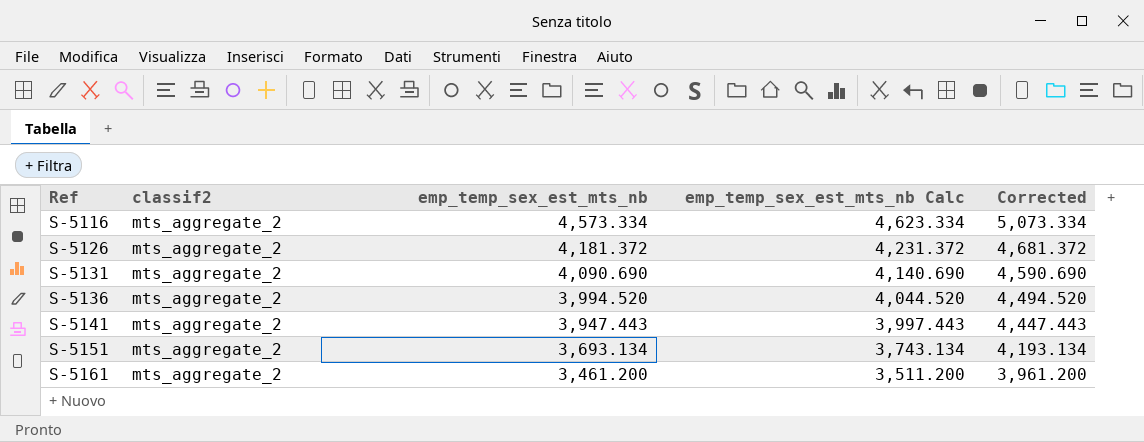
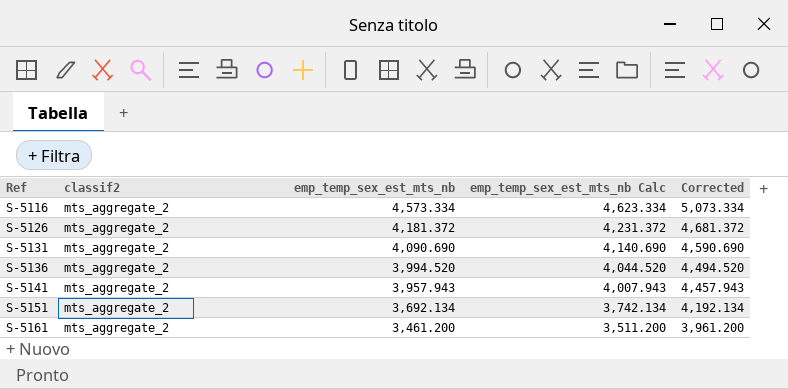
S-5141 | emp_temp_sex_est_mts_nb: 3,947.443 -> 3,957.943
S-5141 | emp_temp_sex_est_mts_nb Calc: 3,997.443 -> 4,007.943
S-5141 | Corrected: 4,447.443 -> 4,457.943
S-5151 | emp_temp_sex_est_mts_nb: 3,693.134 -> 3,692.134
S-5151 | emp_temp_sex_est_mts_nb Calc: 3,743.134 -> 3,742.134
S-5151 | Corrected: 4,193.134 -> 4,192.134

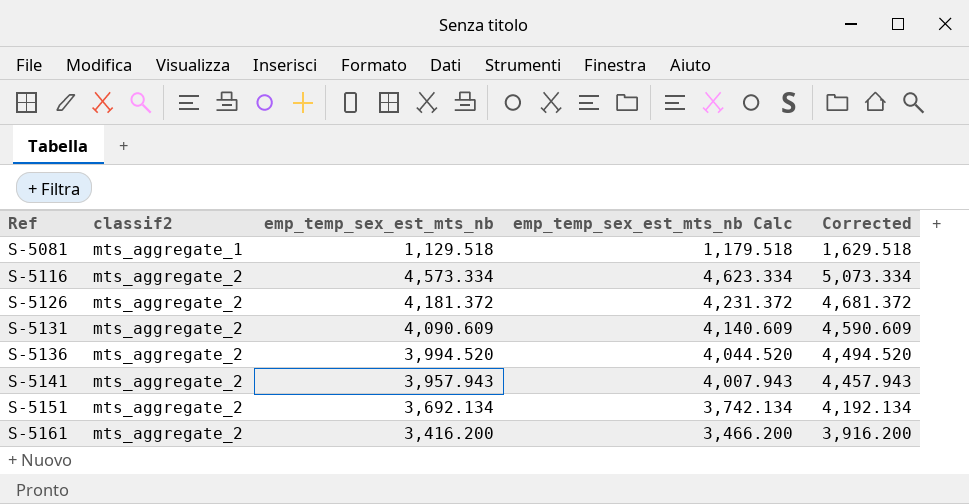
row S-5081: none -> mts_aggregate_1 | 1,129.518 | 1,179.518 | 1,629.518
S-5131 | emp_temp_sex_est_mts_nb: 4,090.690 -> 4,090.609
S-5131 | emp_temp_sex_est_mts_nb Calc: 4,140.690 -> 4,140.609
S-5131 | Corrected: 4,590.690 -> 4,590.609
S-5161 | emp_temp_sex_est_mts_nb: 3,461.200 -> 3,416.200
S-5161 | emp_temp_sex_est_mts_nb Calc: 3,511.200 -> 3,466.200
S-5161 | Corrected: 3,961.200 -> 3,916.200

